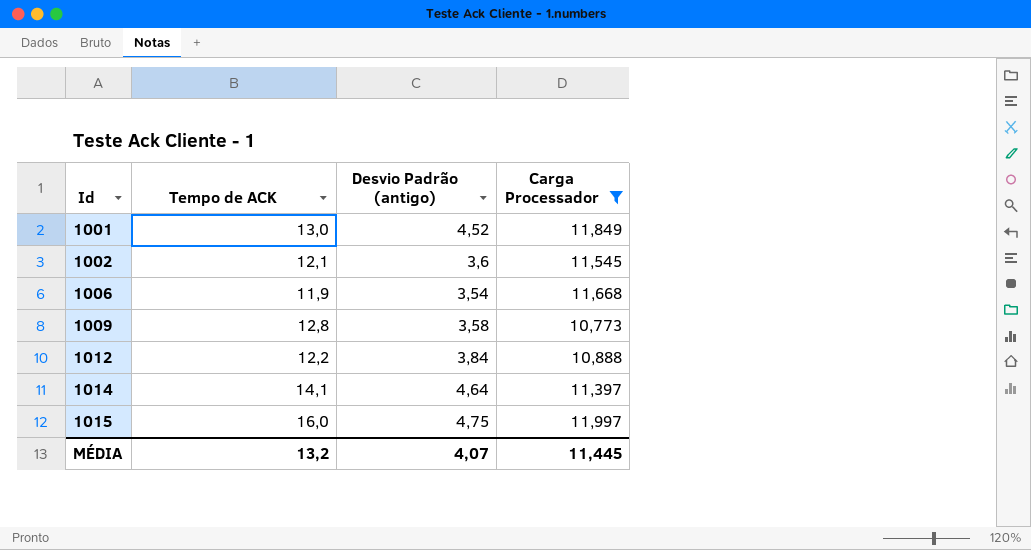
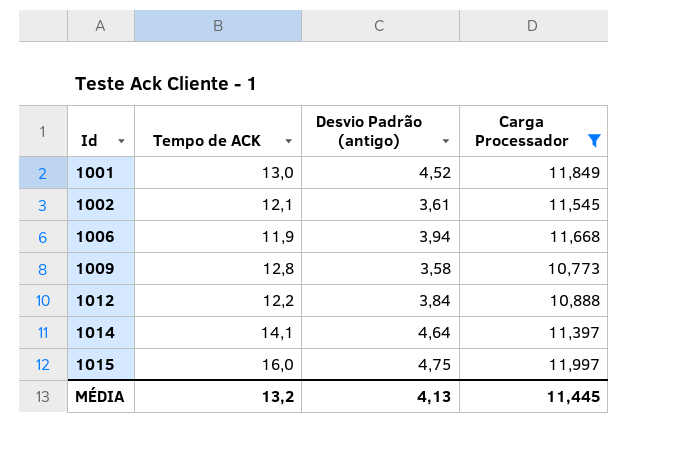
1002 | Desvio Padrão (antigo): 3,6 -> 3,61
1006 | Desvio Padrão (antigo): 3,54 -> 3,94
MÉDIA | Desvio Padrão (antigo): 4,07 -> 4,13

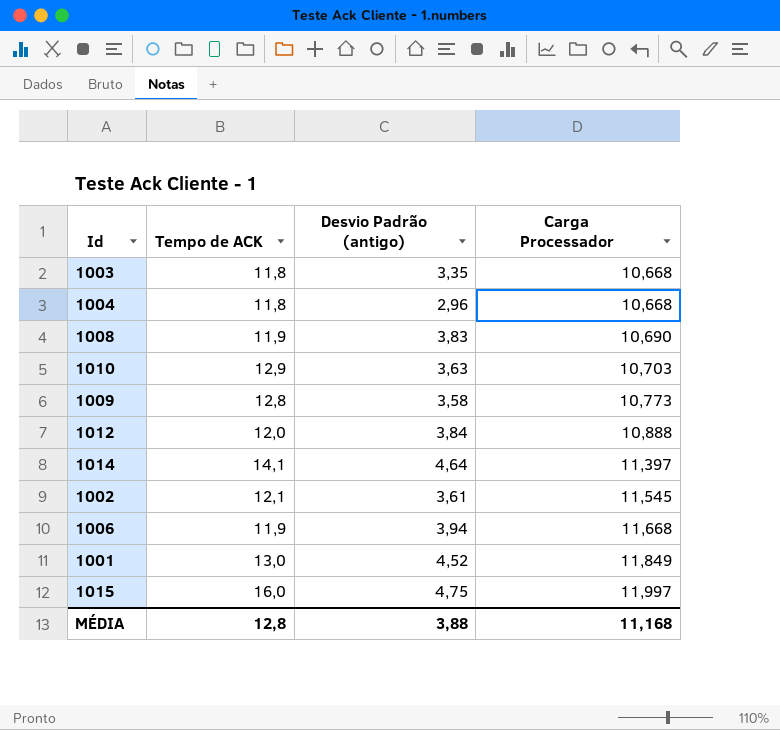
filter: Carga Processador >= 10,773 -> none
row order: Id ascending -> Carga Processador ascending
1012 | Tempo de ACK: 12,2 -> 12,0
MÉDIA | Tempo de ACK: 13,2 -> 12,8
MÉDIA | Desvio Padrão (antigo): 4,13 -> 3,88
MÉDIA | Carga Processador: 11,445 -> 11,168

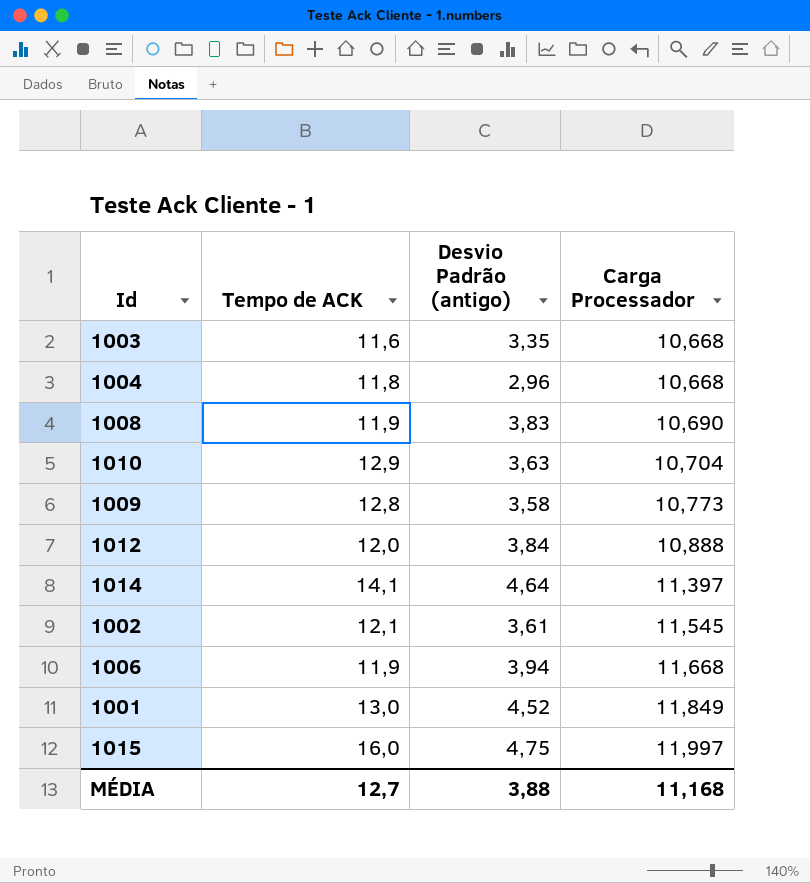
1003 | Tempo de ACK: 11,8 -> 11,6
1010 | Carga Processador: 10,703 -> 10,704
MÉDIA | Tempo de ACK: 12,8 -> 12,7

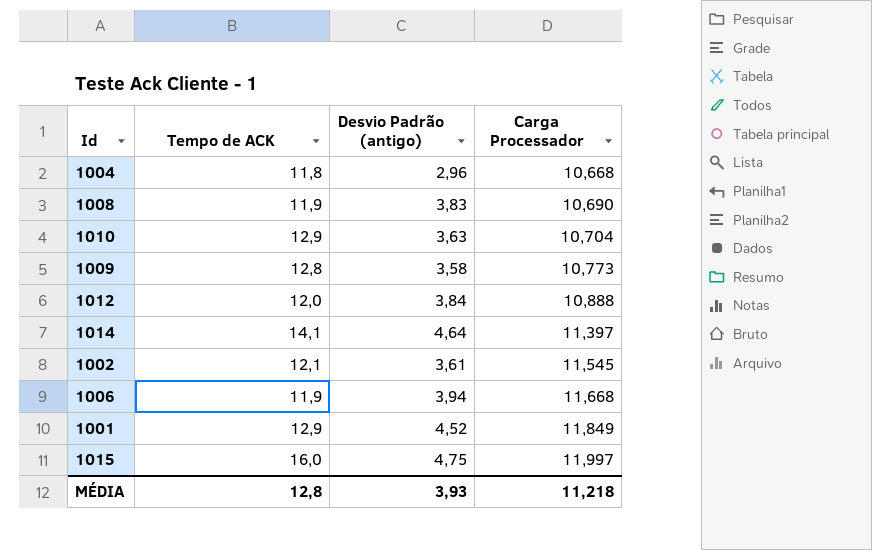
row 1003: 11,6 | 3,35 | 10,668 -> none
1001 | Tempo de ACK: 13,0 -> 12,9
MÉDIA | Tempo de ACK: 12,7 -> 12,8
MÉDIA | Desvio Padrão (antigo): 3,88 -> 3,93
MÉDIA | Carga Processador: 11,168 -> 11,218

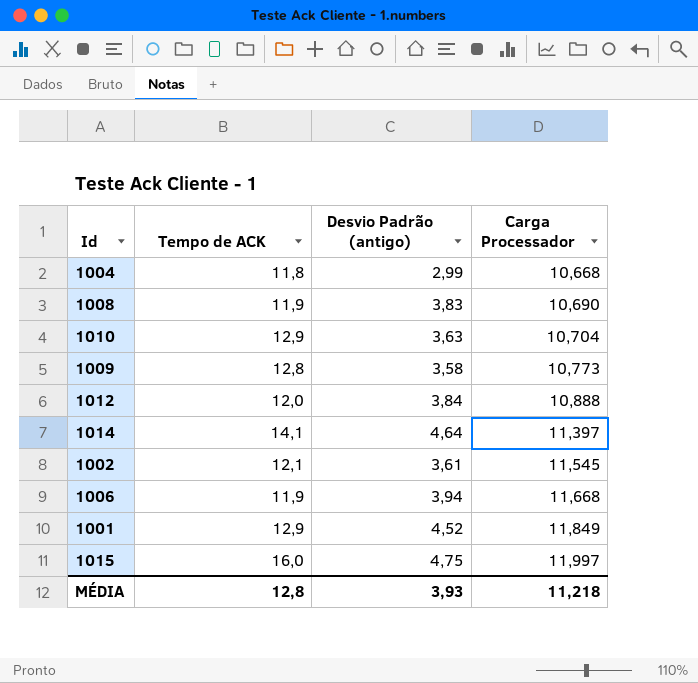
1004 | Desvio Padrão (antigo): 2,96 -> 2,99

